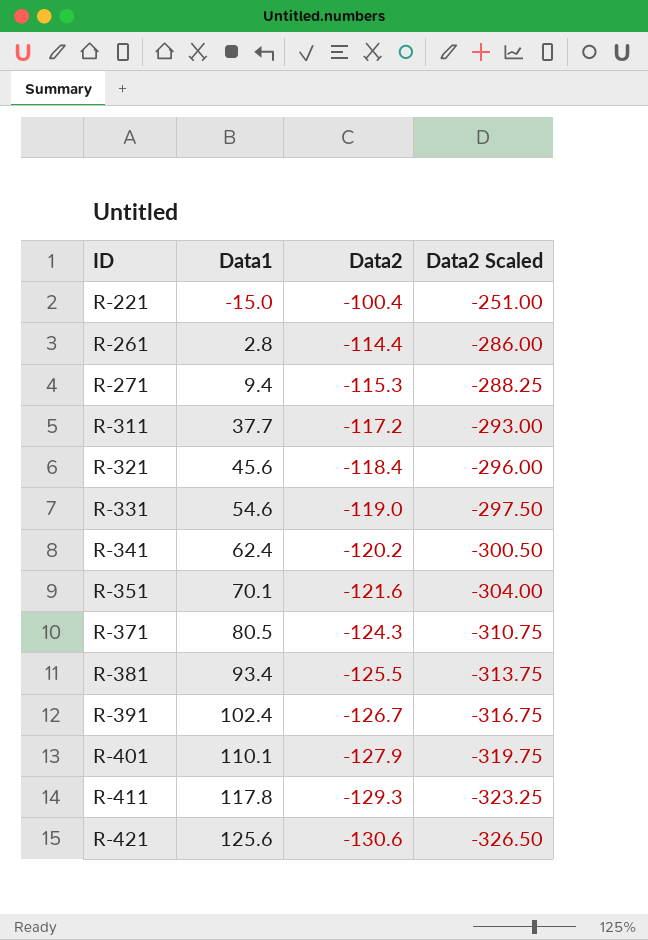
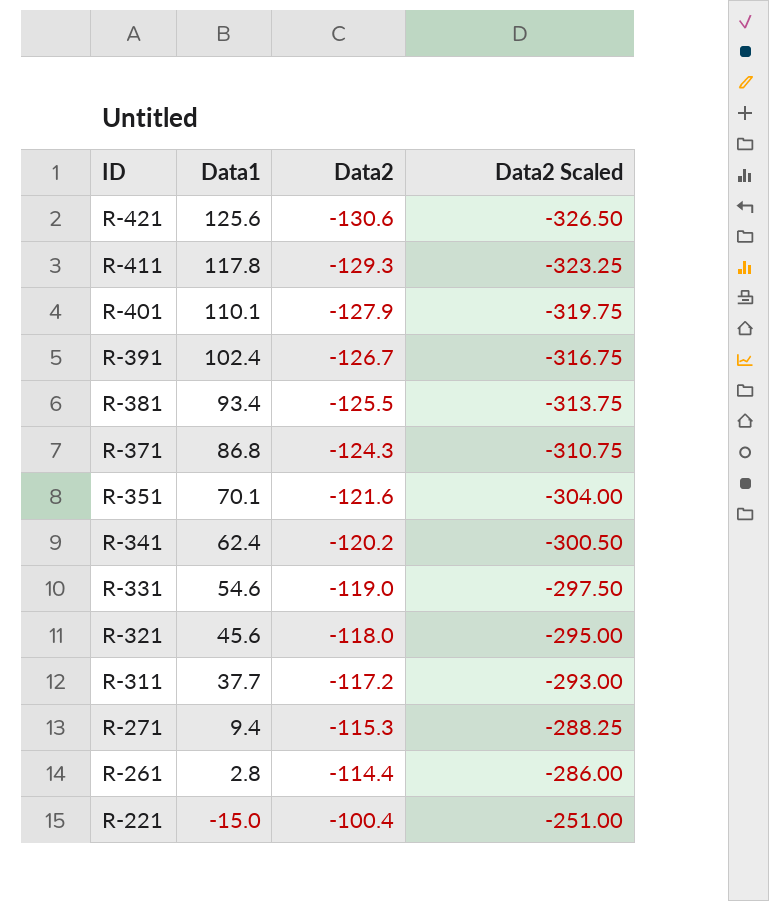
row order: ID ascending -> ID descending
R-371 | Data1: 80.5 -> 86.8
R-321 | Data2: -118.4 -> -118.0
R-321 | Data2 Scaled: -296.00 -> -295.00

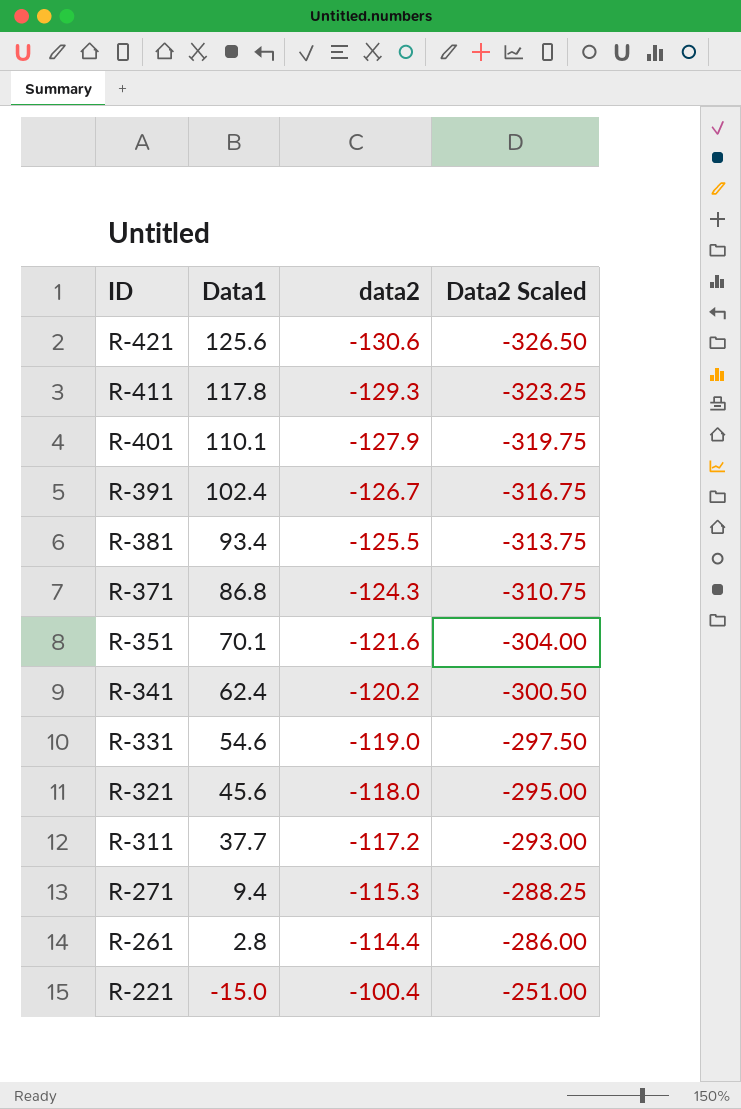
column name: Data2 -> data2

